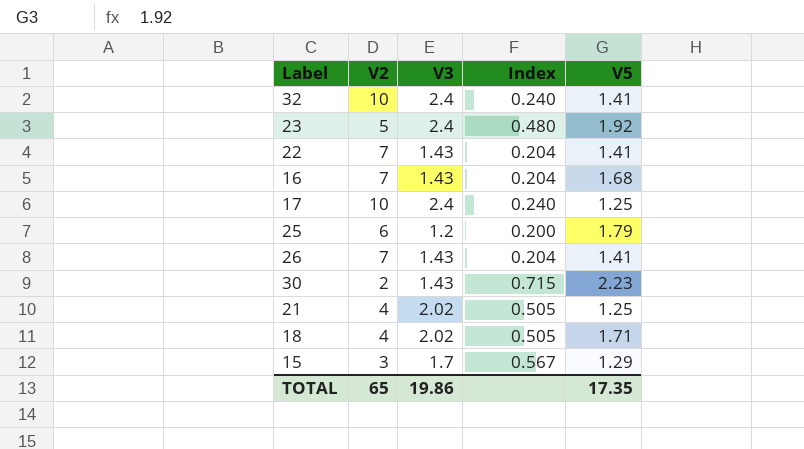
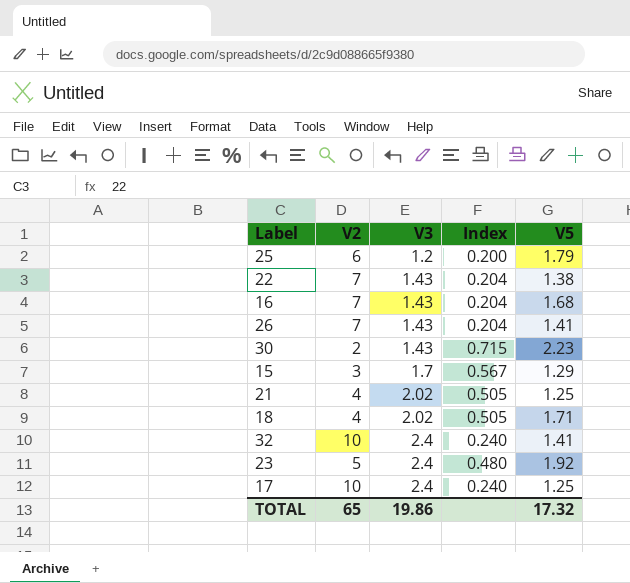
row order: none -> V3 ascending
22 | V5: 1.41 -> 1.38
TOTAL | V5: 17.35 -> 17.32

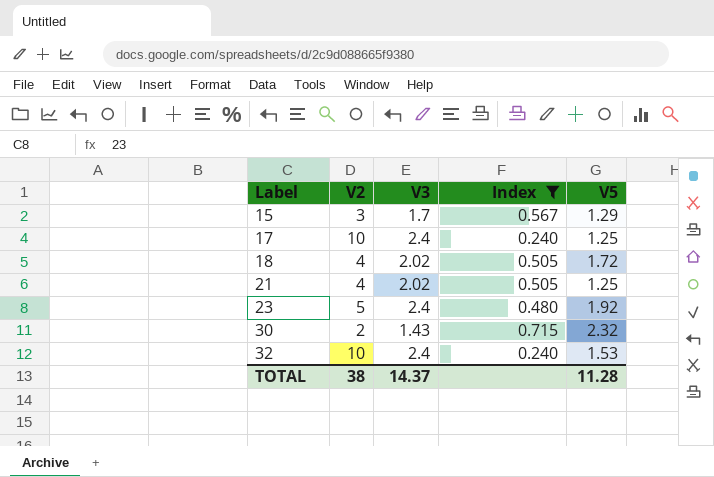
filter: none -> Index >= 0.240
row order: V3 ascending -> Label ascending
18 | V5: 1.71 -> 1.72
30 | V5: 2.23 -> 2.32
32 | V5: 1.41 -> 1.53
TOTAL | V2: 65 -> 38
TOTAL | V3: 19.86 -> 14.37
TOTAL | V5: 17.32 -> 11.28

